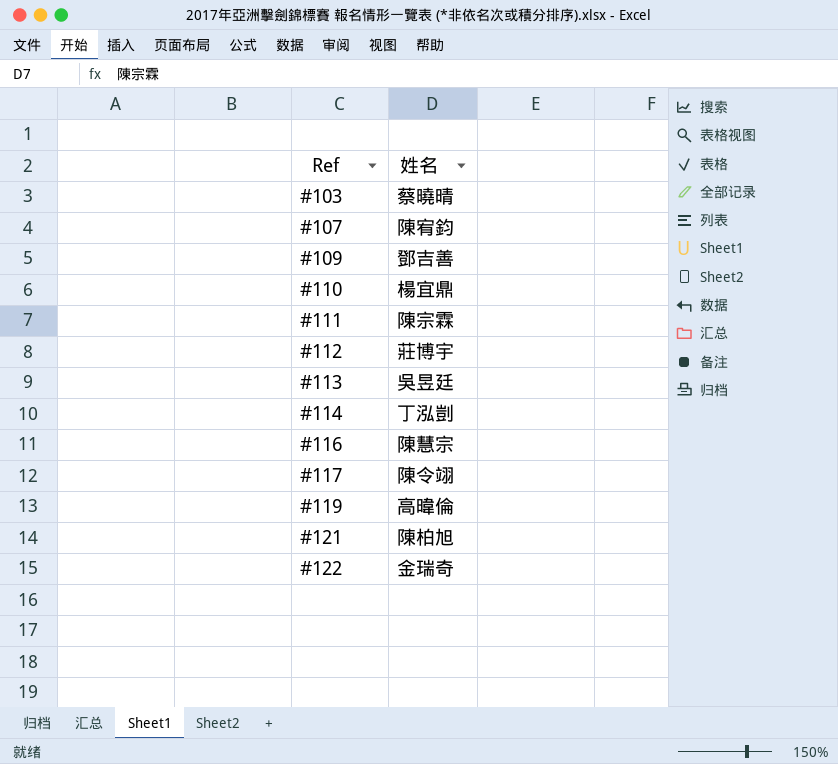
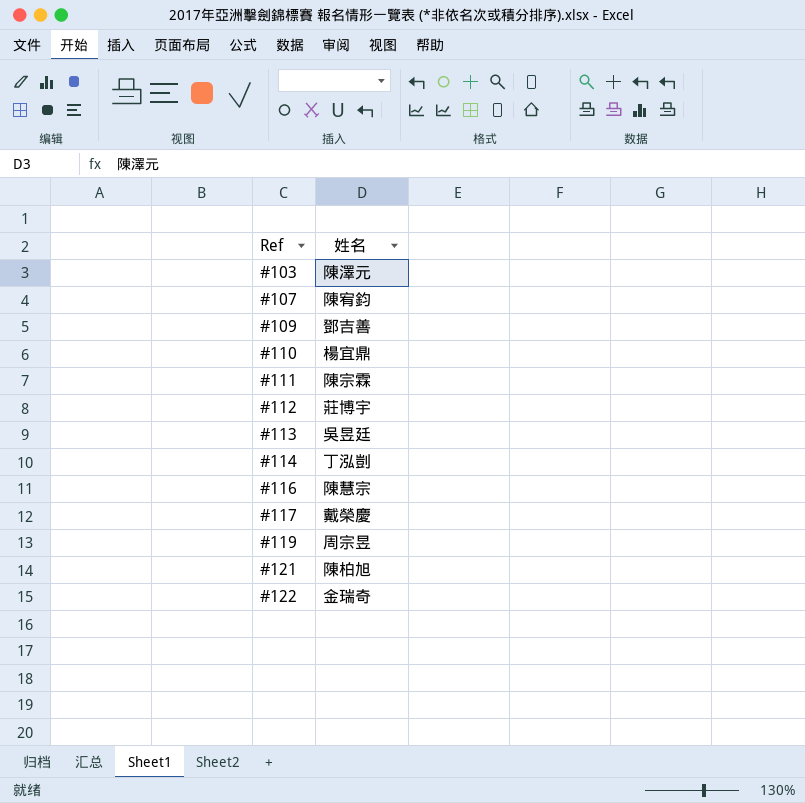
#103 | 姓名: 蔡曉晴 -> 陳澤元
#117 | 姓名: 陳令翊 -> 戴榮慶
#119 | 姓名: 高暐倫 -> 周宗昱

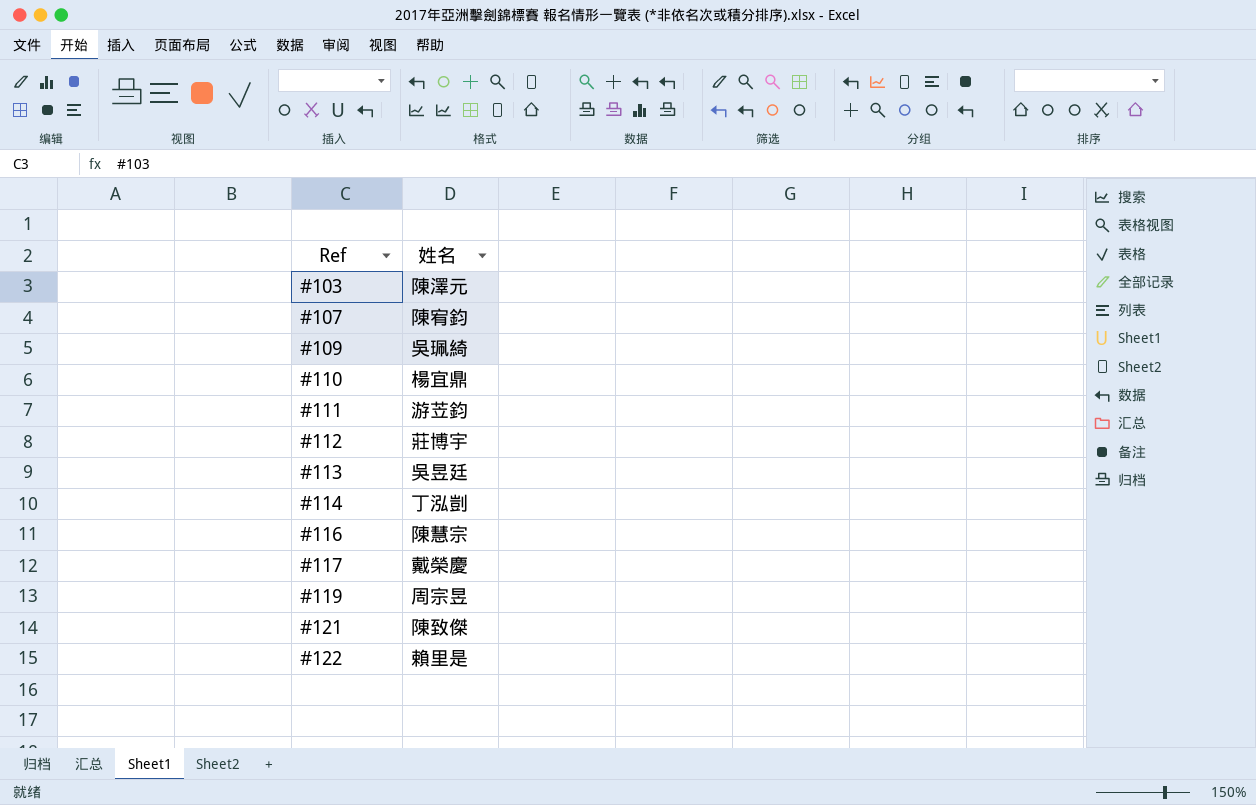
#109 | 姓名: 鄧吉善 -> 吳珮綺
#111 | 姓名: 陳宗霖 -> 游苙鈞
#121 | 姓名: 陳柏旭 -> 陳致傑
#122 | 姓名: 金瑞奇 -> 賴里是

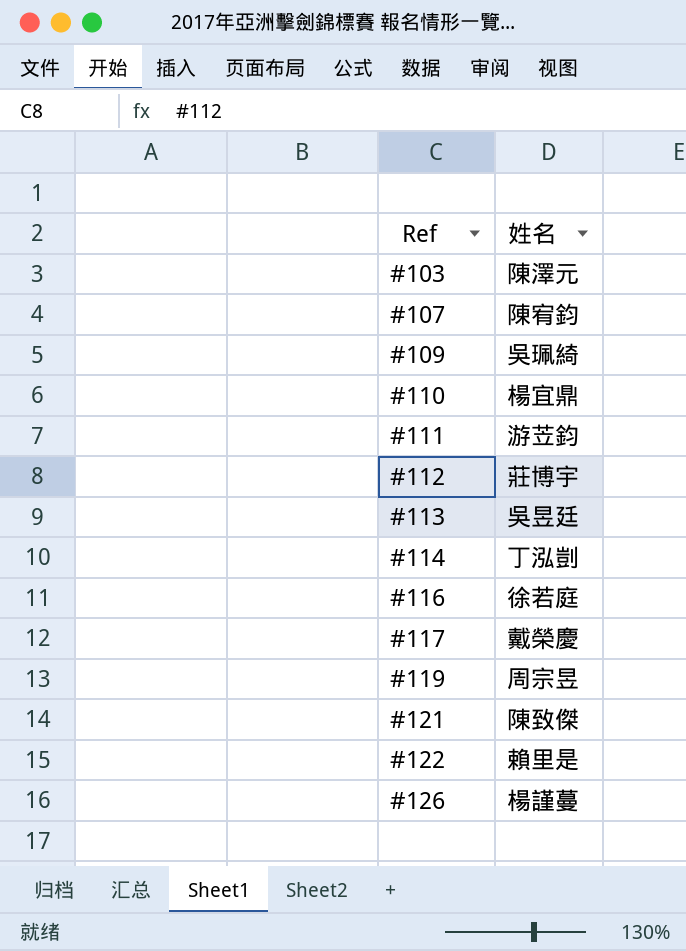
#116 | 姓名: 陳慧宗 -> 徐若庭
row #126: none -> 楊謹蔓

